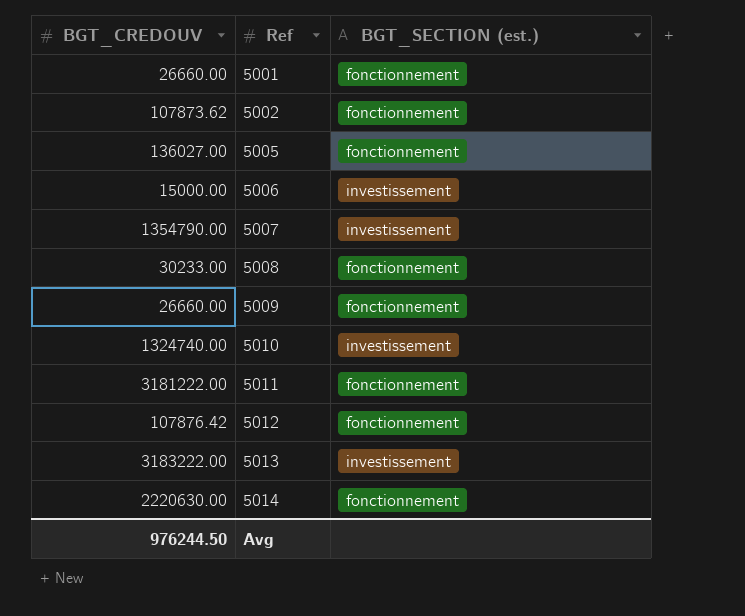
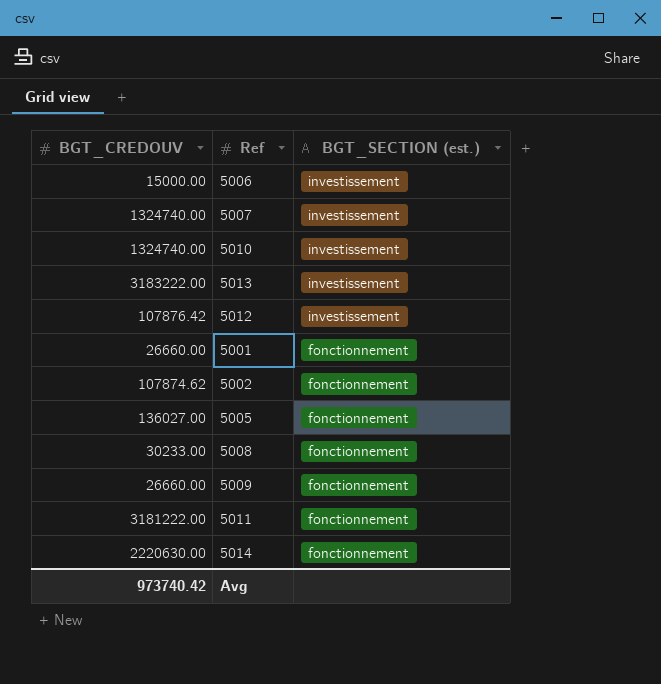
row order: Ref ascending -> BGT_SECTION (est.) descending
5007 | BGT_CREDOUV: 1354790.00 -> 1324740.00
5012 | BGT_SECTION (est.): fonctionnement -> investissement
5002 | BGT_CREDOUV: 107873.62 -> 107874.62
Avg | BGT_CREDOUV: 976244.50 -> 973740.42

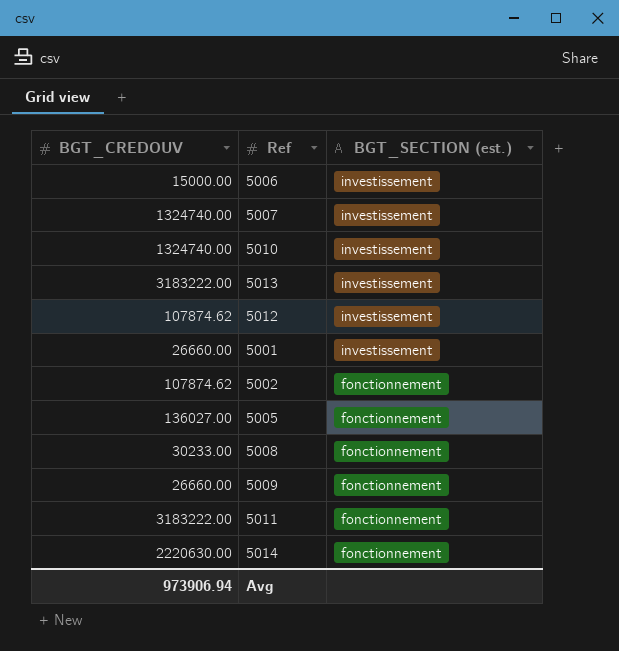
5012 | BGT_CREDOUV: 107876.42 -> 107874.62
5001 | BGT_SECTION (est.): fonctionnement -> investissement
5011 | BGT_CREDOUV: 3181222.00 -> 3183222.00
Avg | BGT_CREDOUV: 973740.42 -> 973906.94

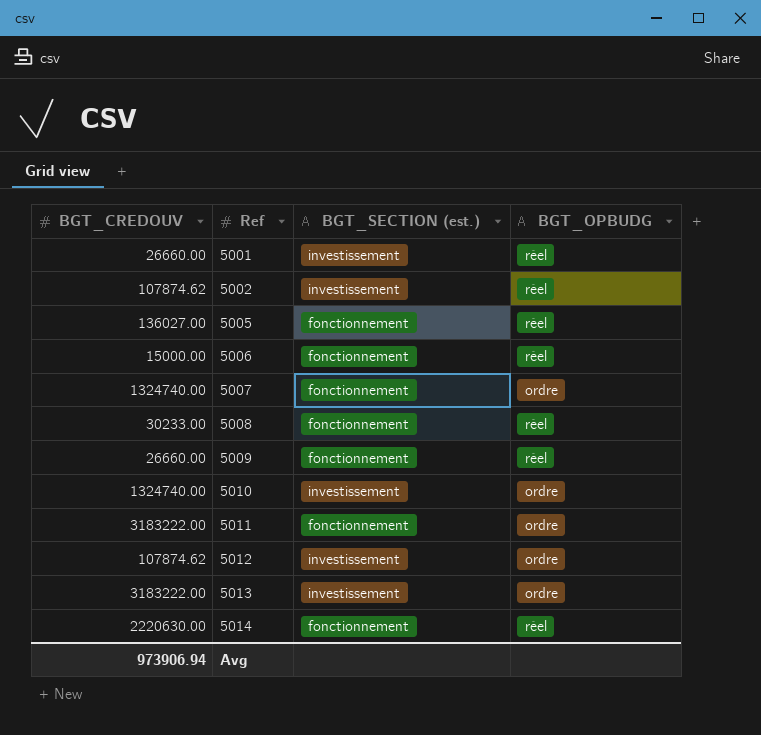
row order: BGT_SECTION (est.) descending -> Ref ascending
column BGT_OPBUDG | position: none -> 4
5002 | BGT_SECTION (est.): fonctionnement -> investissement
5006 | BGT_SECTION (est.): investissement -> fonctionnement
5007 | BGT_SECTION (est.): investissement -> fonctionnement

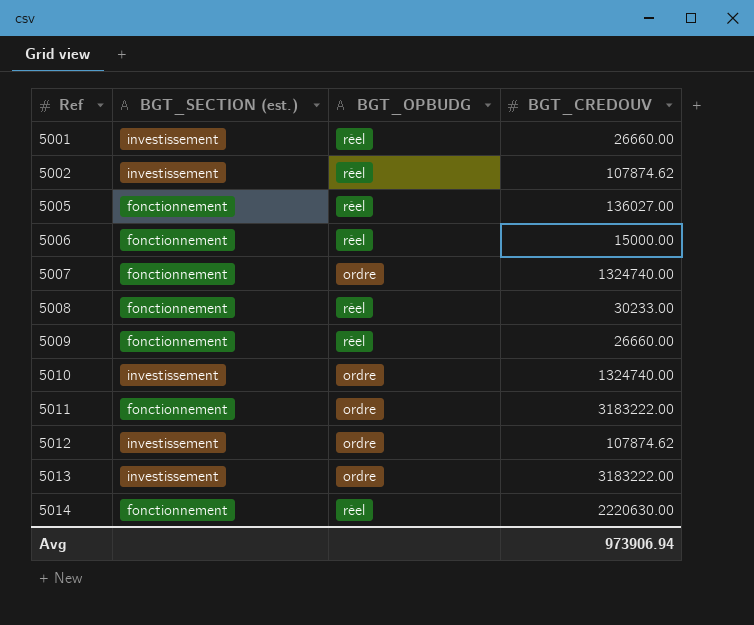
column BGT_CREDOUV | position: 1 -> 4

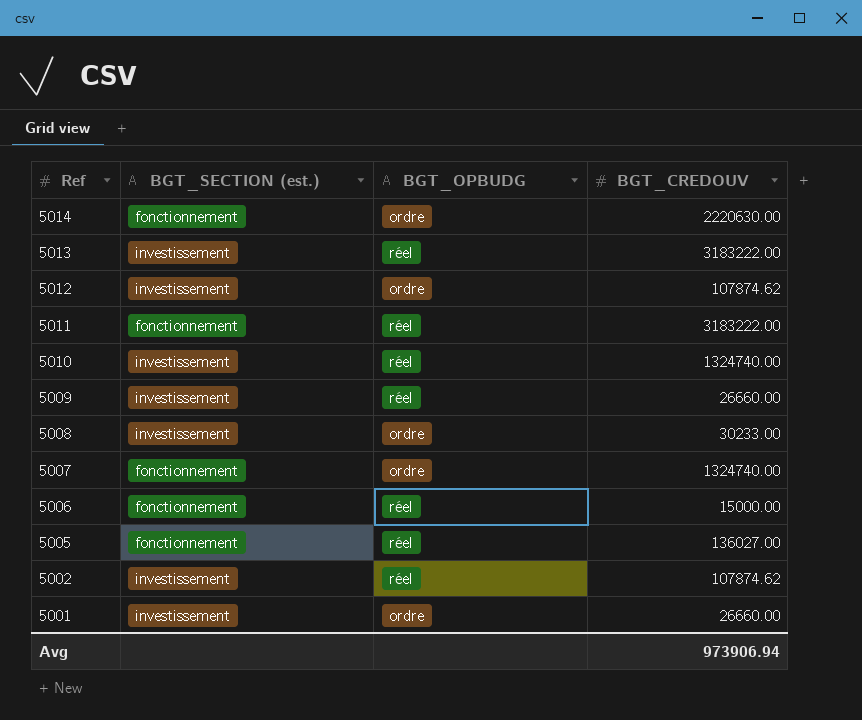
row order: Ref ascending -> Ref descending
5014 | BGT_OPBUDG: réel -> ordre
5013 | BGT_OPBUDG: ordre -> réel
5011 | BGT_OPBUDG: ordre -> réel
5010 | BGT_OPBUDG: ordre -> réel
5009 | BGT_SECTION (est.): fonctionnement -> investissement
5008 | BGT_SECTION (est.): fonctionnement -> investissement
5008 | BGT_OPBUDG: réel -> ordre
5001 | BGT_OPBUDG: réel -> ordre

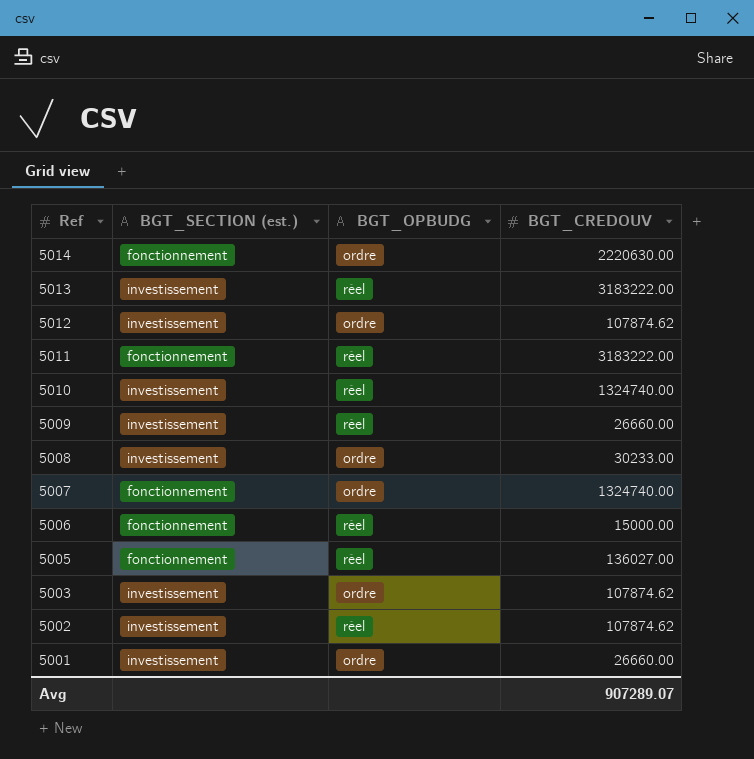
row 5003: none -> investissement | ordre | 107874.62
Avg | BGT_CREDOUV: 973906.94 -> 907289.07

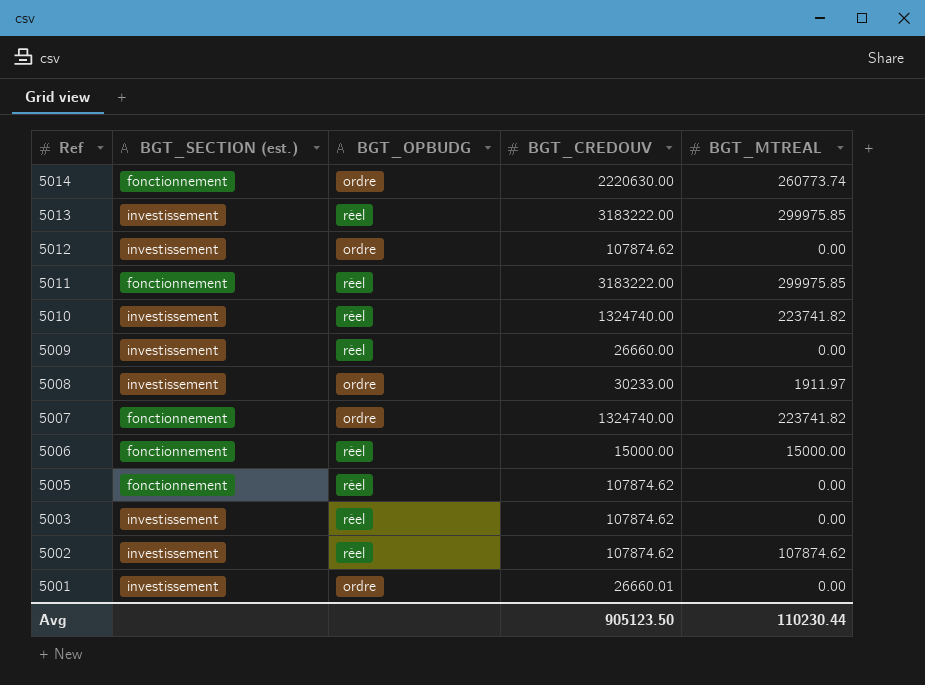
column BGT_MTREAL | position: none -> 5
5005 | BGT_CREDOUV: 136027.00 -> 107874.62
5003 | BGT_OPBUDG: ordre -> réel
5001 | BGT_CREDOUV: 26660.00 -> 26660.01
Avg | BGT_CREDOUV: 907289.07 -> 905123.50

